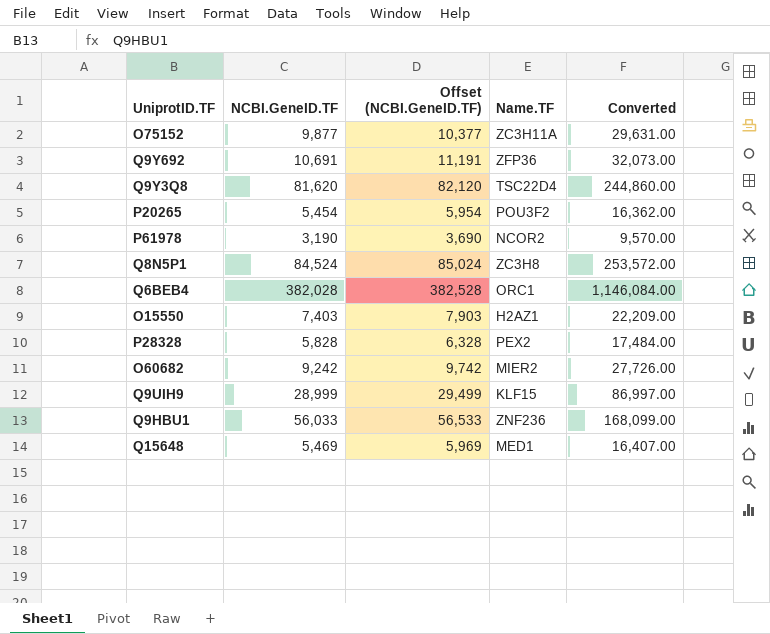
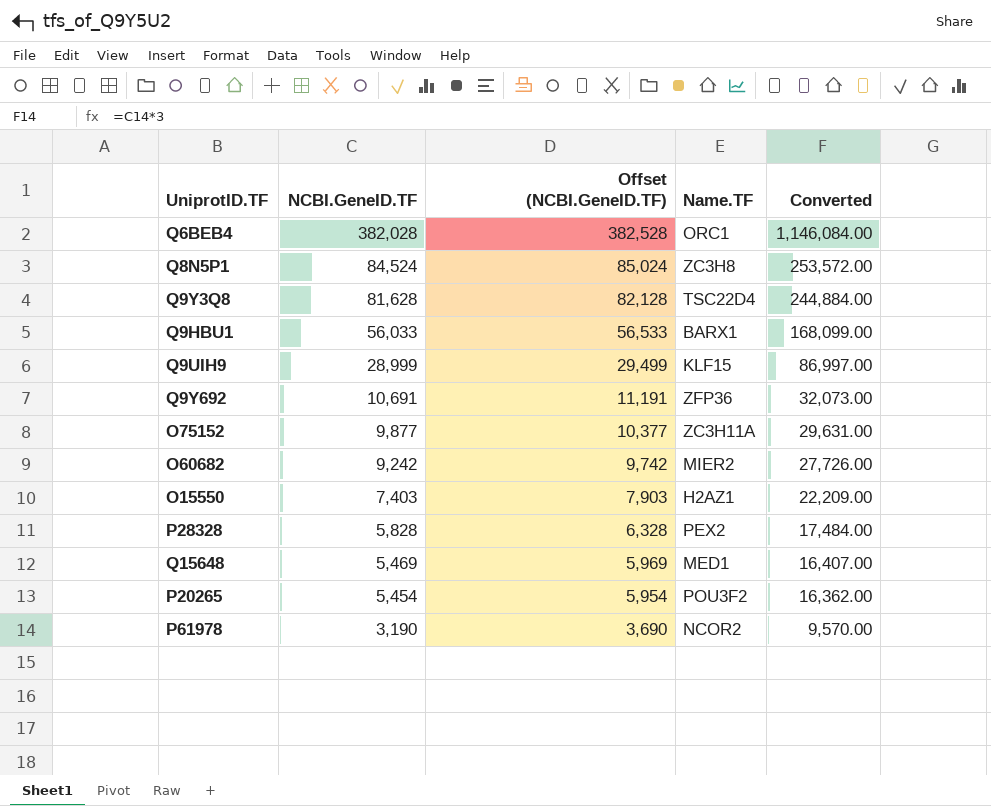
row order: none -> NCBI.GeneID.TF descending
Q9Y3Q8 | NCBI.GeneID.TF: 81,620 -> 81,628
Q9Y3Q8 | Offset (NCBI.GeneID.TF): 82,120 -> 82,128
Q9Y3Q8 | Converted: 244,860.00 -> 244,884.00
Q9HBU1 | Name.TF: ZNF236 -> BARX1

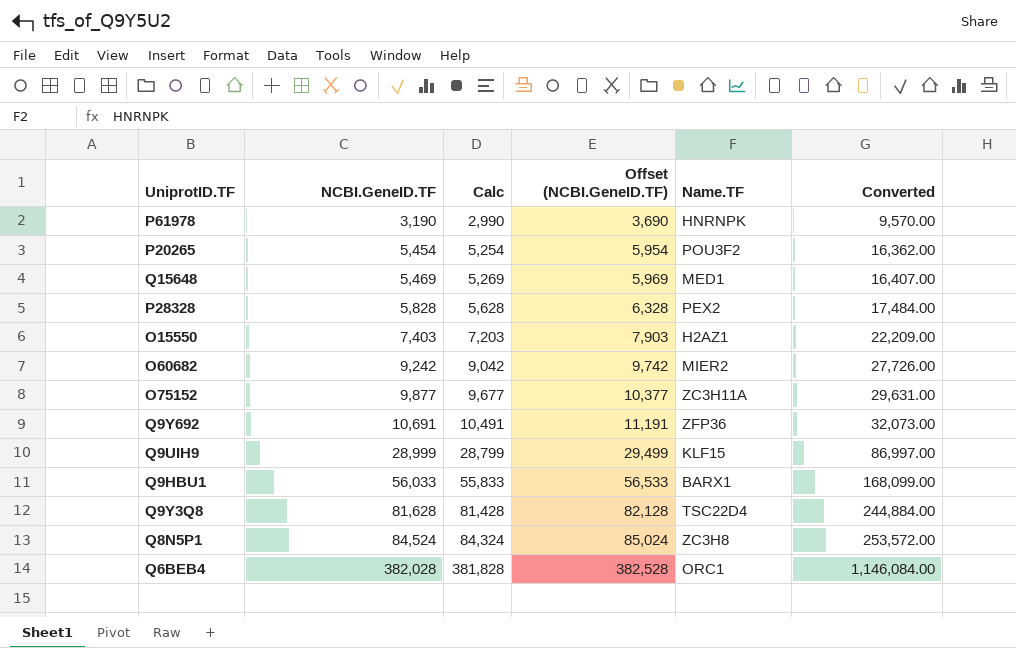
row order: NCBI.GeneID.TF descending -> NCBI.GeneID.TF ascending
column Calc | formula: none -> [NCBI.GeneID.TF] - 200
P61978 | Name.TF: NCOR2 -> HNRNPK

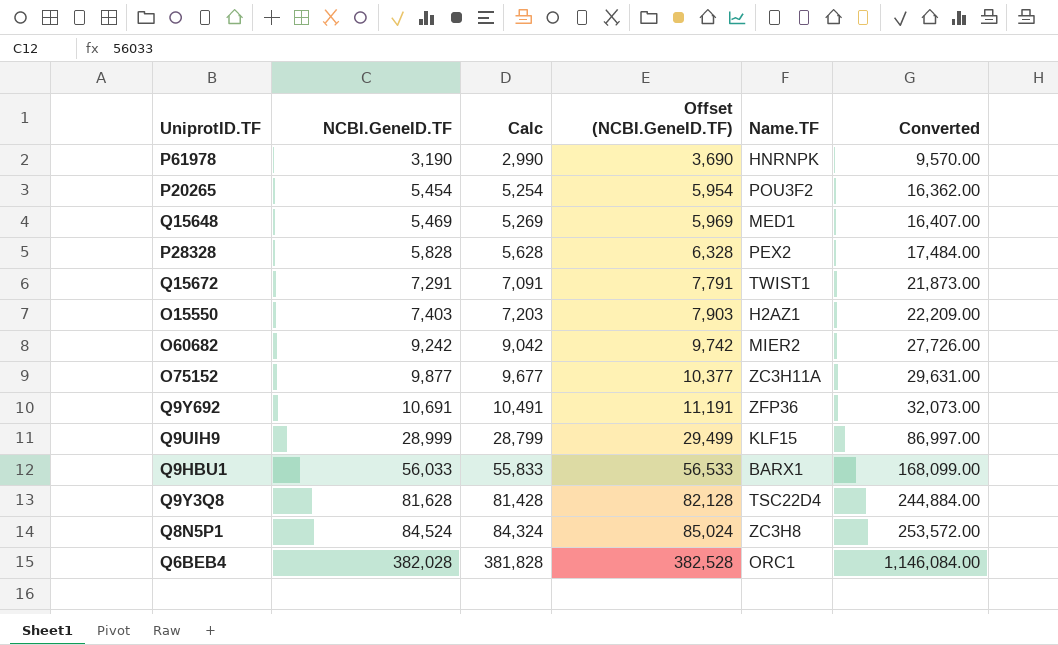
row Q15672: none -> 7,291 | 7,091 | 7,791 | TWIST1 | 21,873.00

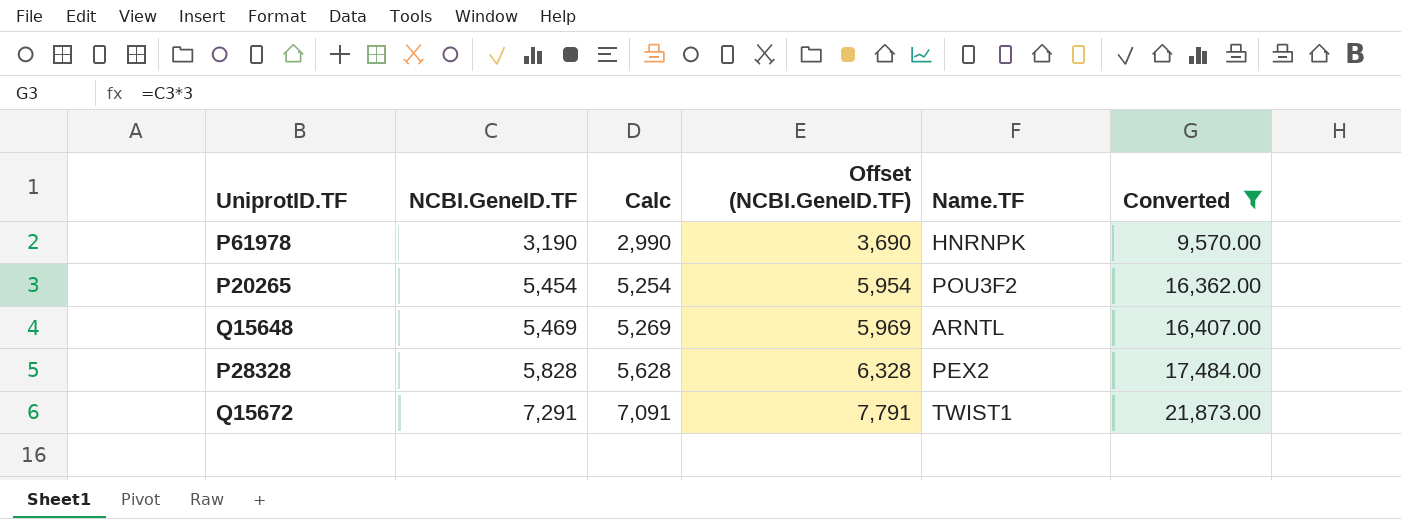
filter: none -> Converted <= 21,873.00
Q15648 | Name.TF: MED1 -> ARNTL

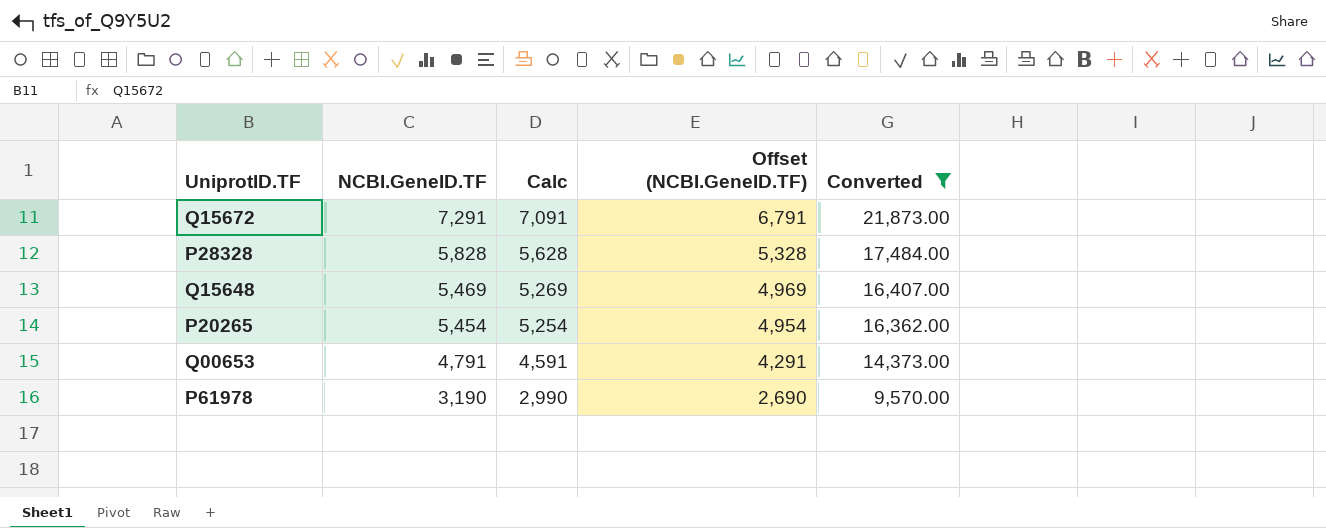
row order: NCBI.GeneID.TF ascending -> NCBI.GeneID.TF descending
column Name.TF | position: 5 -> none
column Offset (NCBI.GeneID.TF) | formula: [NCBI.GeneID.TF] + 500 -> [NCBI.GeneID.TF] - 500
row Q00653: none -> 4,791 | 4,591 | 4,291 | 14,373.00

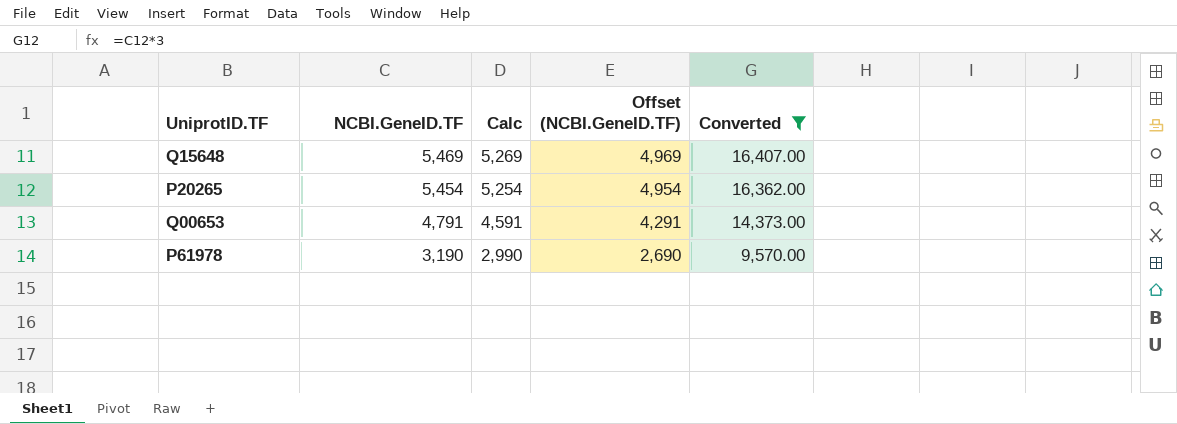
row Q15672: 7,291 | 7,091 | 6,791 | 21,873.00 -> none
row P28328: 5,828 | 5,628 | 5,328 | 17,484.00 -> none

